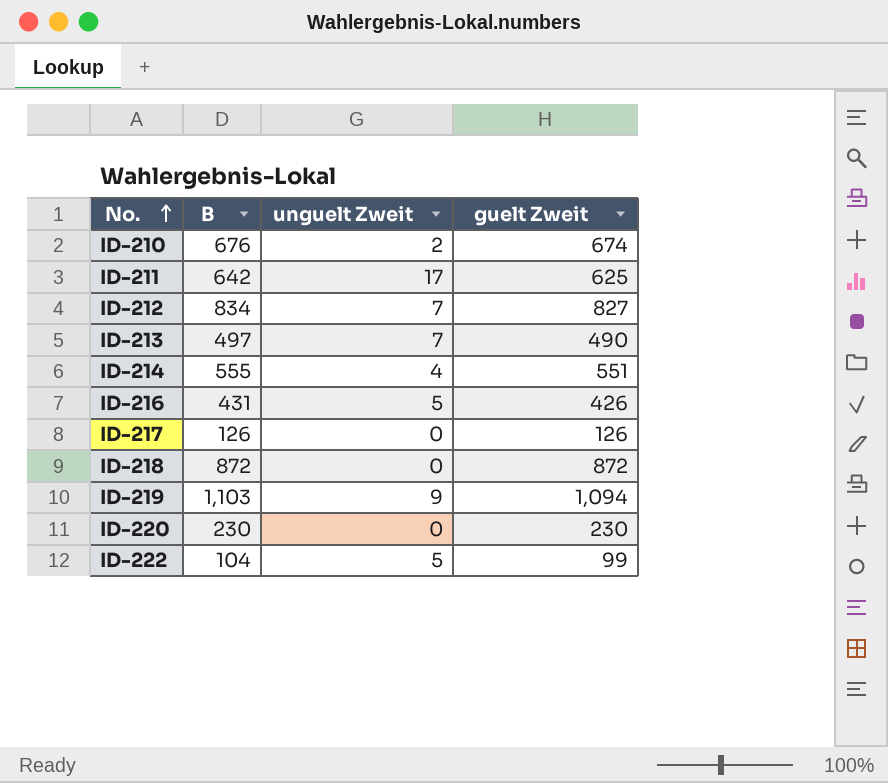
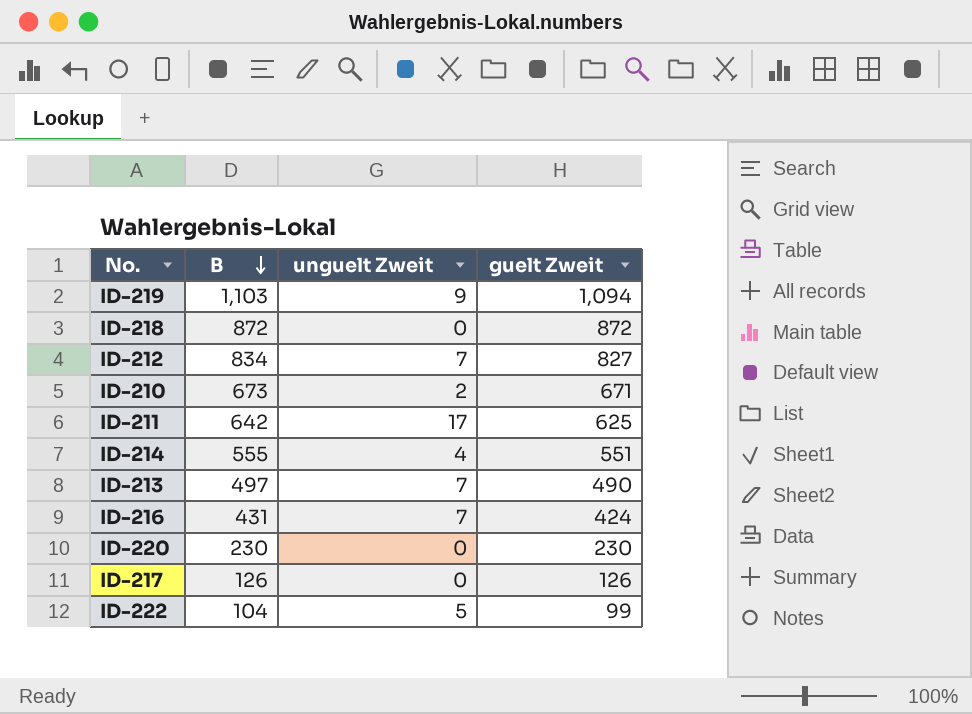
row order: No. ascending -> B descending
ID-210 | B: 676 -> 673
ID-210 | guelt Zweit: 674 -> 671
ID-216 | unguelt Zweit: 5 -> 7
ID-216 | guelt Zweit: 426 -> 424

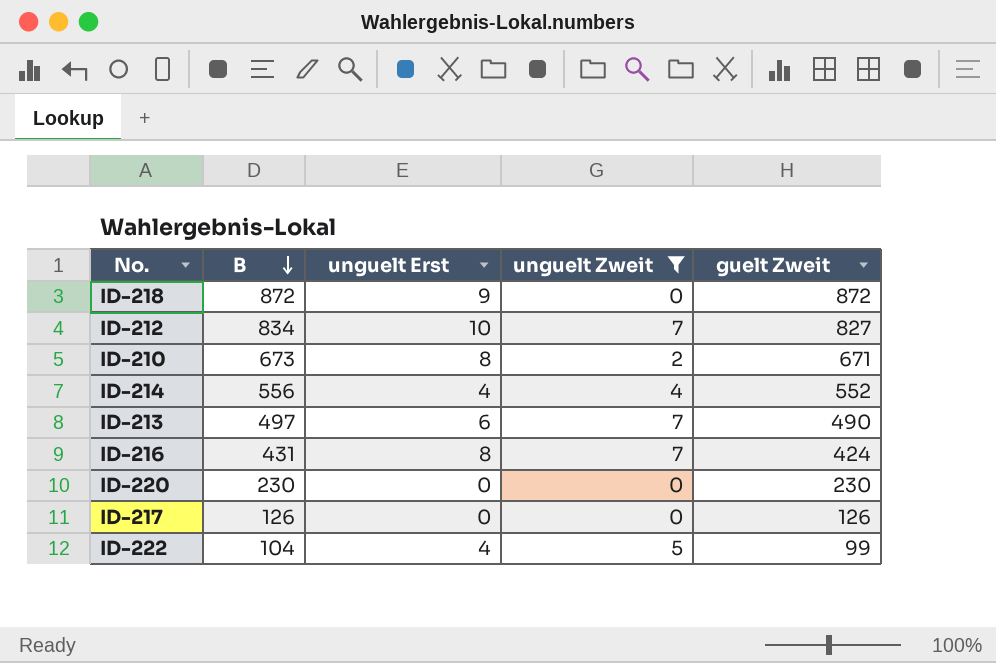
filter: none -> unguelt Zweit <= 7
column unguelt Erst | position: none -> 3
ID-214 | B: 555 -> 556
ID-214 | guelt Zweit: 551 -> 552

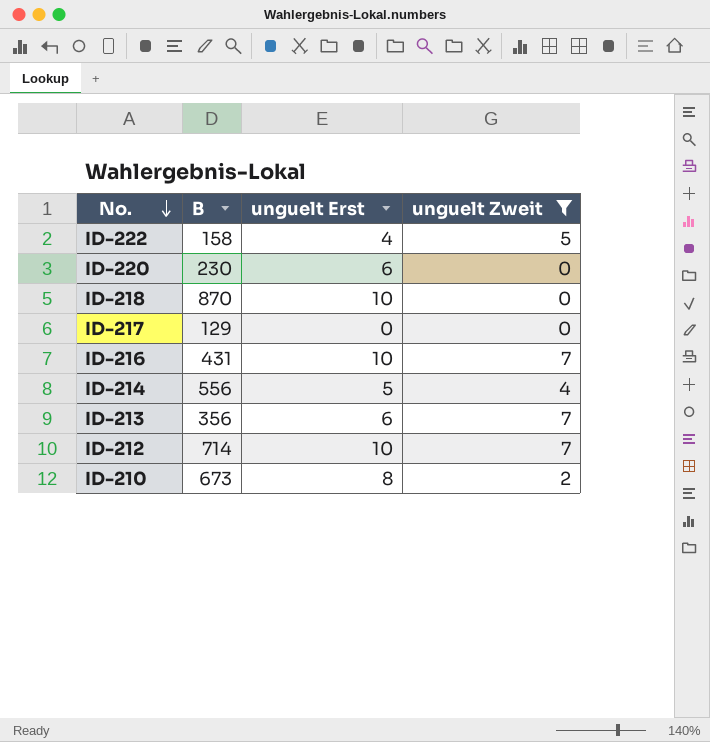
row order: B descending -> No. descending
column guelt Zweit | formula: [B] - [unguelt Zweit] -> none
ID-222 | B: 104 -> 158
ID-220 | unguelt Erst: 0 -> 6
ID-218 | B: 872 -> 870
ID-218 | unguelt Erst: 9 -> 10
ID-217 | B: 126 -> 129
ID-216 | unguelt Erst: 8 -> 10
ID-214 | unguelt Erst: 4 -> 5
ID-213 | B: 497 -> 356
ID-212 | B: 834 -> 714

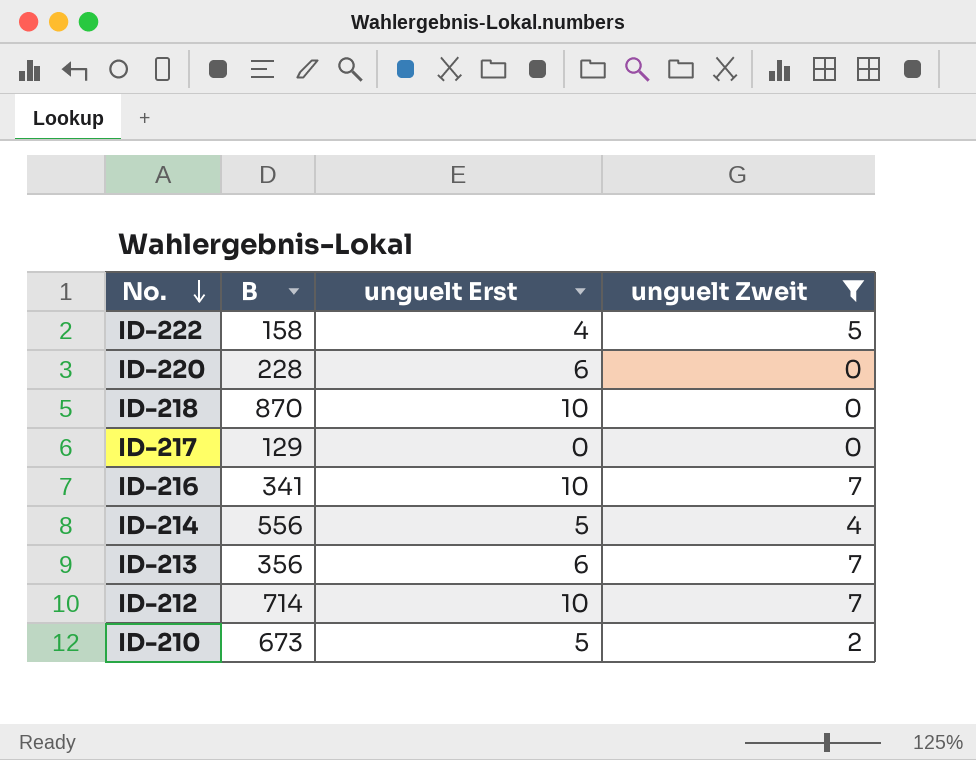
ID-220 | B: 230 -> 228
ID-216 | B: 431 -> 341
ID-210 | unguelt Erst: 8 -> 5

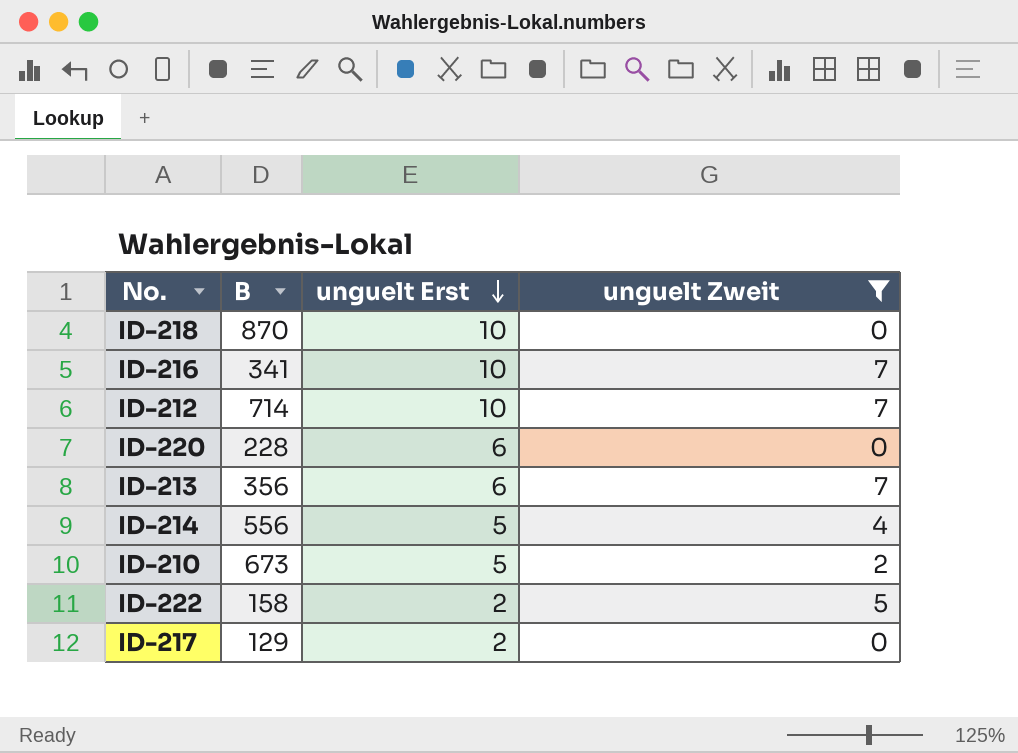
row order: No. descending -> unguelt Erst descending
ID-222 | unguelt Erst: 4 -> 2
ID-217 | unguelt Erst: 0 -> 2

